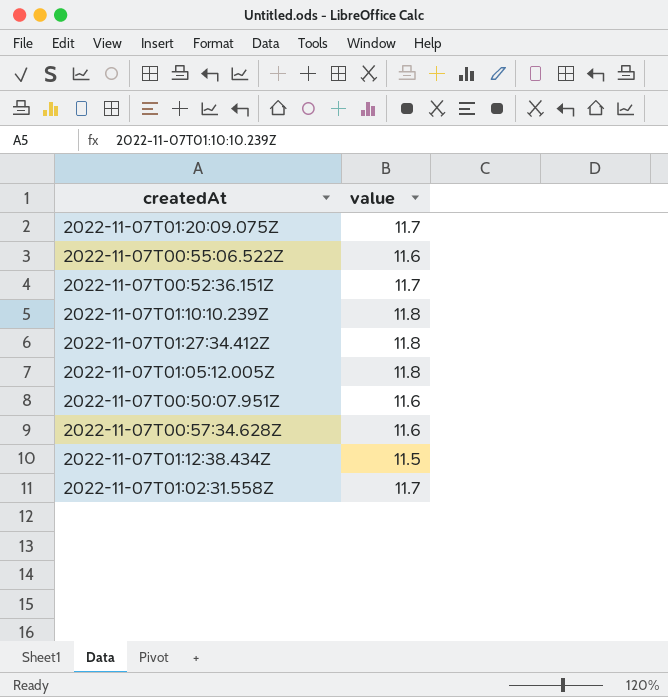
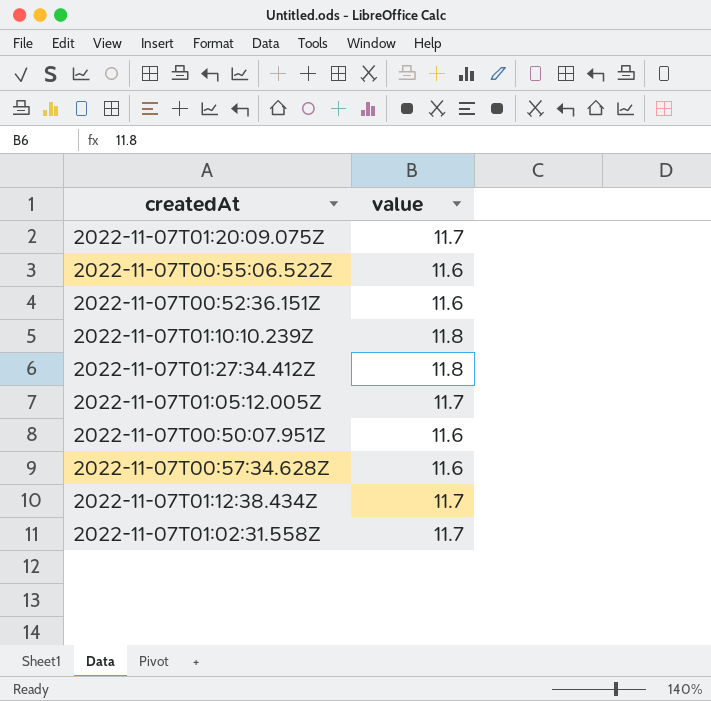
2022-11-07T00:52:36.151Z | value: 11.7 -> 11.6
2022-11-07T01:05:12.005Z | value: 11.8 -> 11.7
2022-11-07T01:12:38.434Z | value: 11.5 -> 11.7

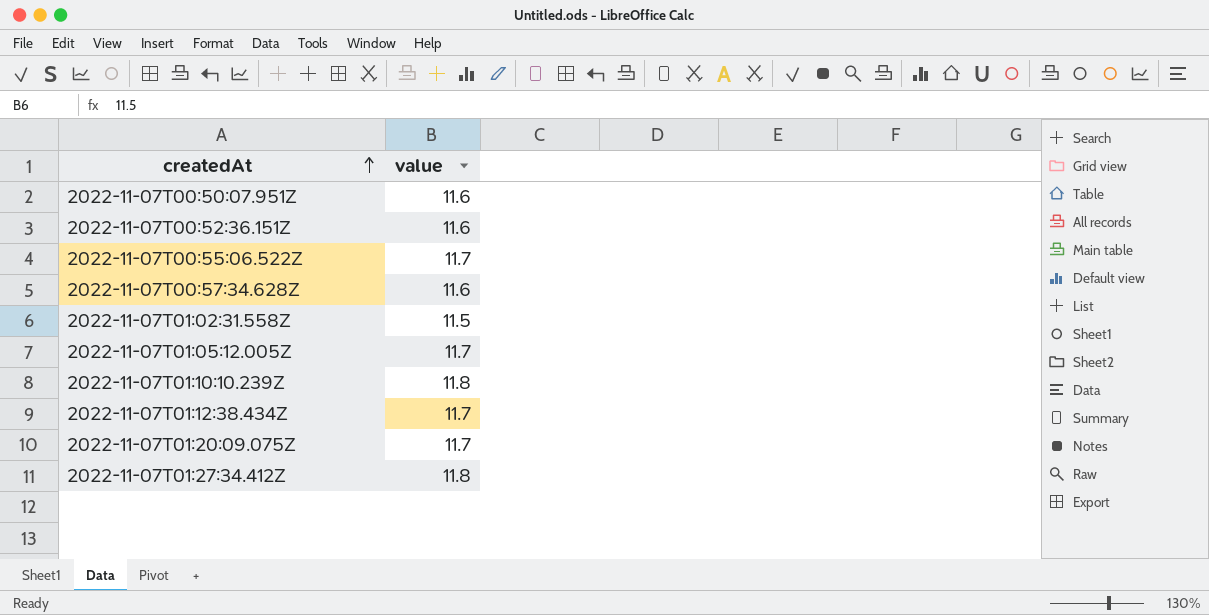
row order: none -> createdAt ascending
2022-11-07T00:55:06.522Z | value: 11.6 -> 11.7
2022-11-07T01:02:31.558Z | value: 11.7 -> 11.5

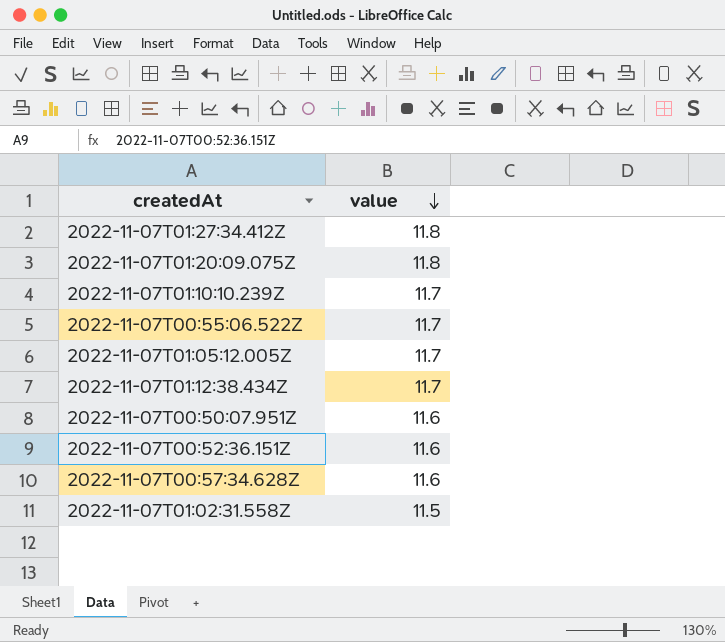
row order: createdAt ascending -> value descending
2022-11-07T01:20:09.075Z | value: 11.7 -> 11.8
2022-11-07T01:10:10.239Z | value: 11.8 -> 11.7

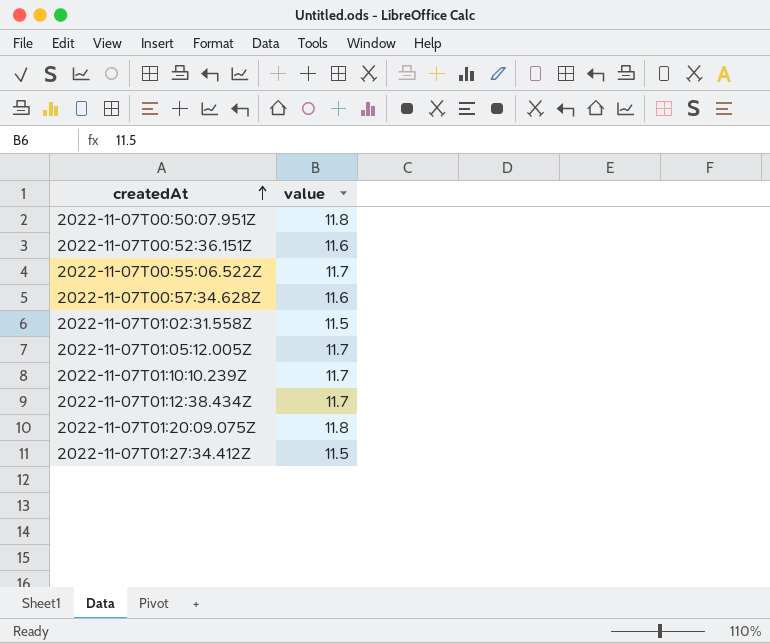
row order: value descending -> createdAt ascending
2022-11-07T00:50:07.951Z | value: 11.6 -> 11.8
2022-11-07T01:27:34.412Z | value: 11.8 -> 11.5

